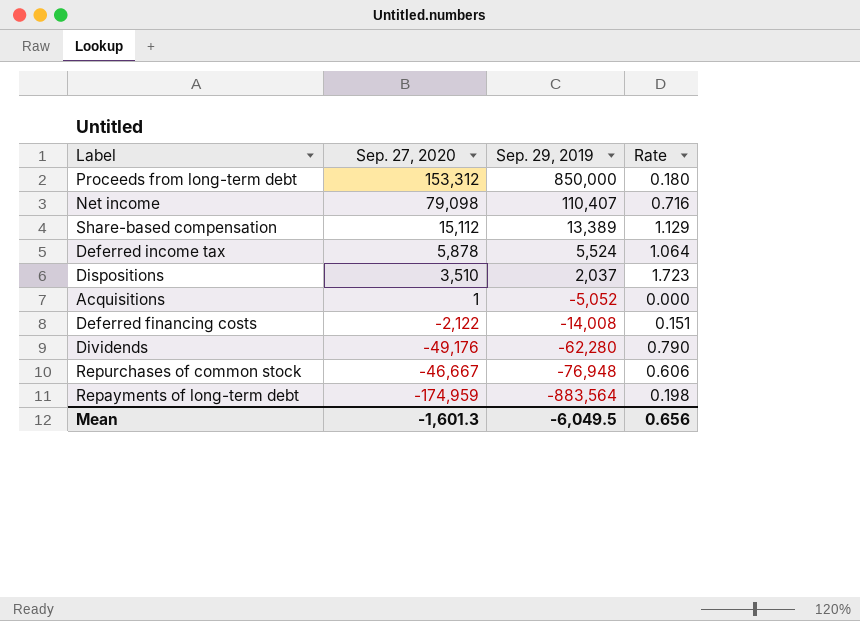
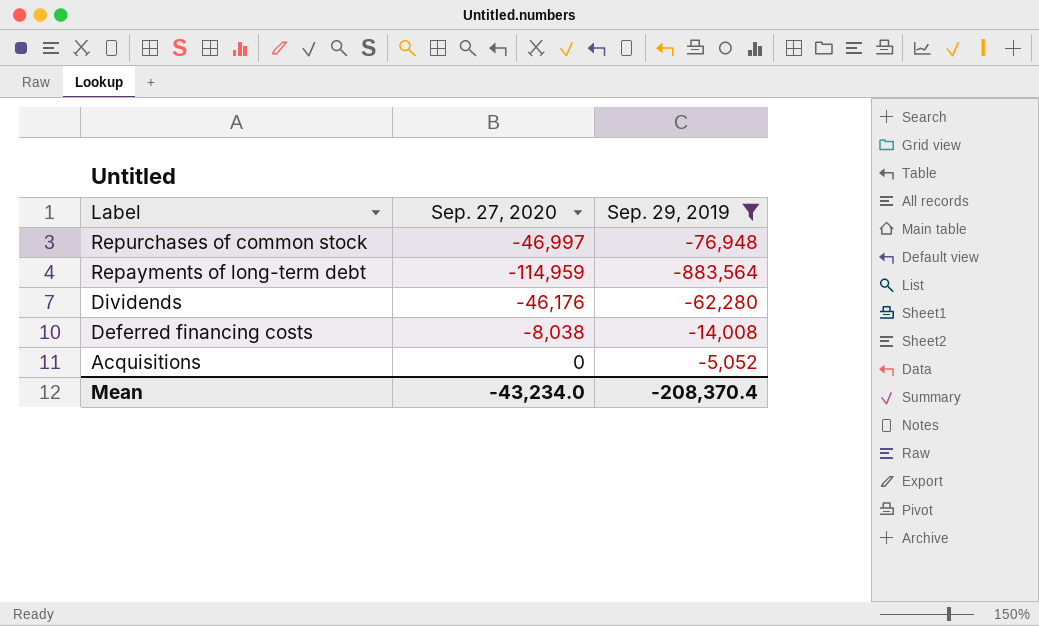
filter: none -> Sep. 29, 2019 <= -5,052
row order: Sep. 29, 2019 descending -> Label descending
column Rate | formula: [Sep. 27, 2020] / [Sep. 29, 2019] -> none
Repurchases of common stock | Sep. 27, 2020: -46,667 -> -46,997
Repayments of long-term debt | Sep. 27, 2020: -174,959 -> -114,959
Dividends | Sep. 27, 2020: -49,176 -> -46,176
Deferred financing costs | Sep. 27, 2020: -2,122 -> -8,038
Acquisitions | Sep. 27, 2020: 1 -> 0
Mean | Sep. 27, 2020: -1,601.3 -> -43,234.0
Mean | Sep. 29, 2019: -6,049.5 -> -208,370.4

